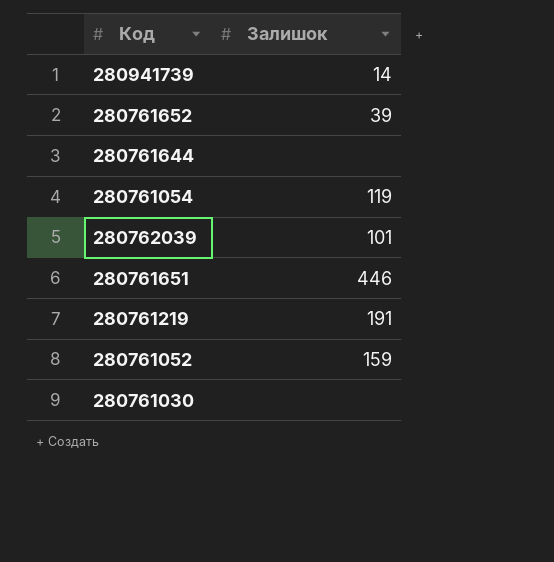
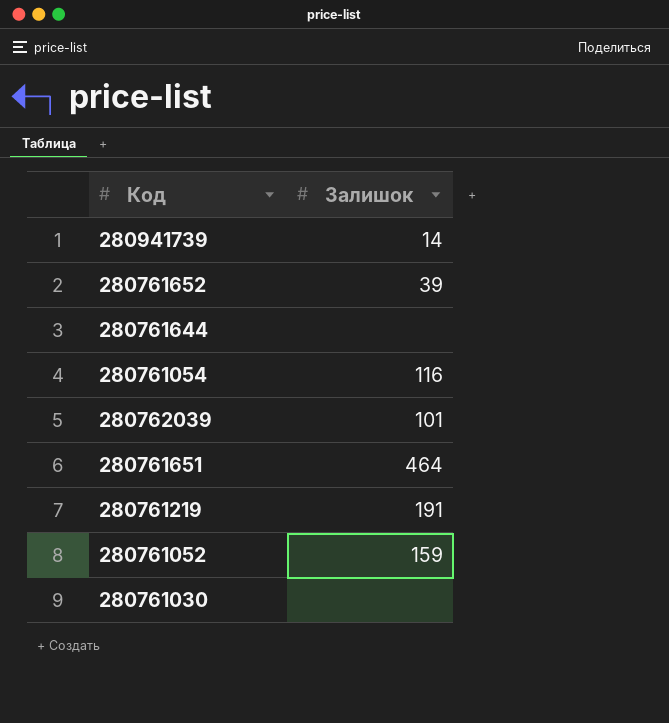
280761054 | Залишок: 119 -> 116
280761651 | Залишок: 446 -> 464

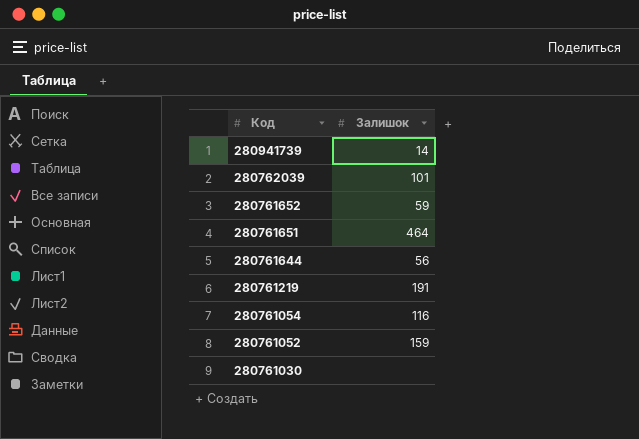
row order: none -> Код descending
280761652 | Залишок: 39 -> 59
280761644 | Залишок: none -> 56

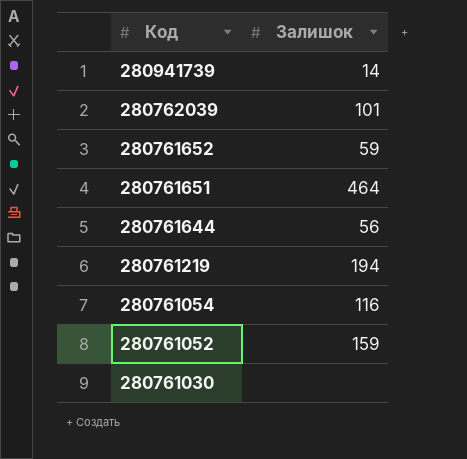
280761219 | Залишок: 191 -> 194

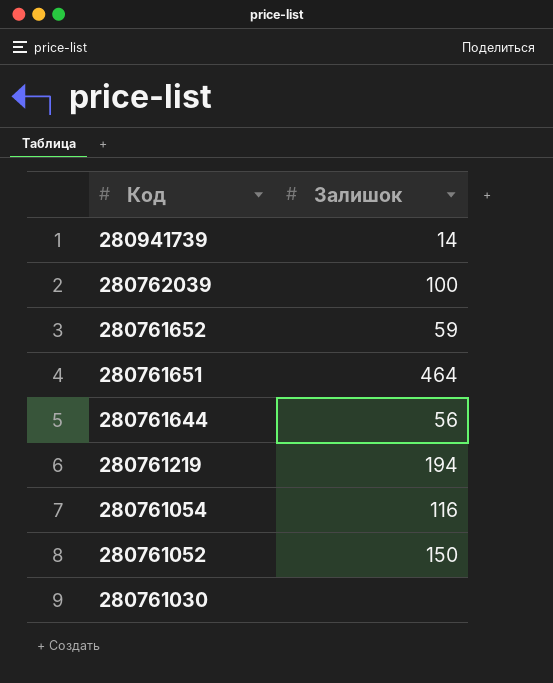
280762039 | Залишок: 101 -> 100
280761052 | Залишок: 159 -> 150

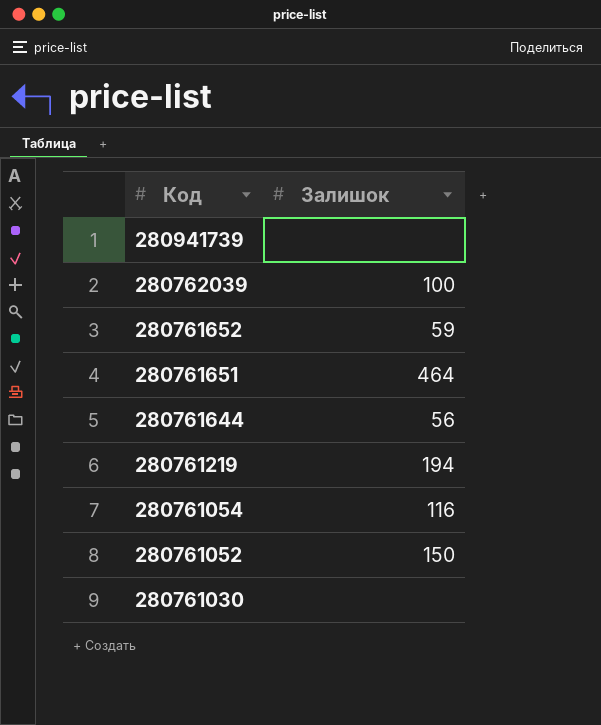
280941739 | Залишок: 14 -> none

